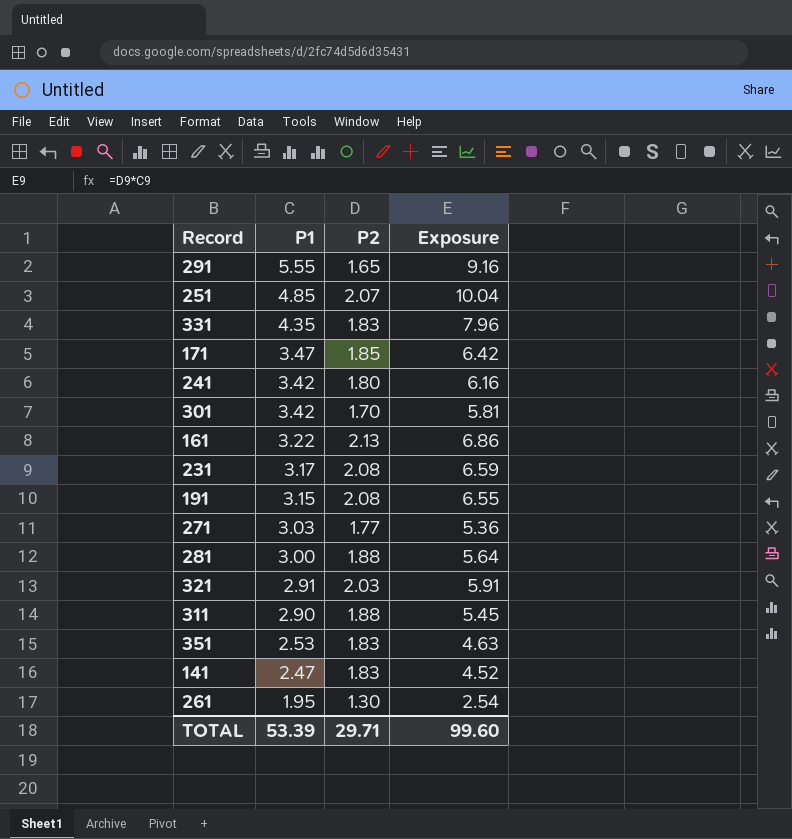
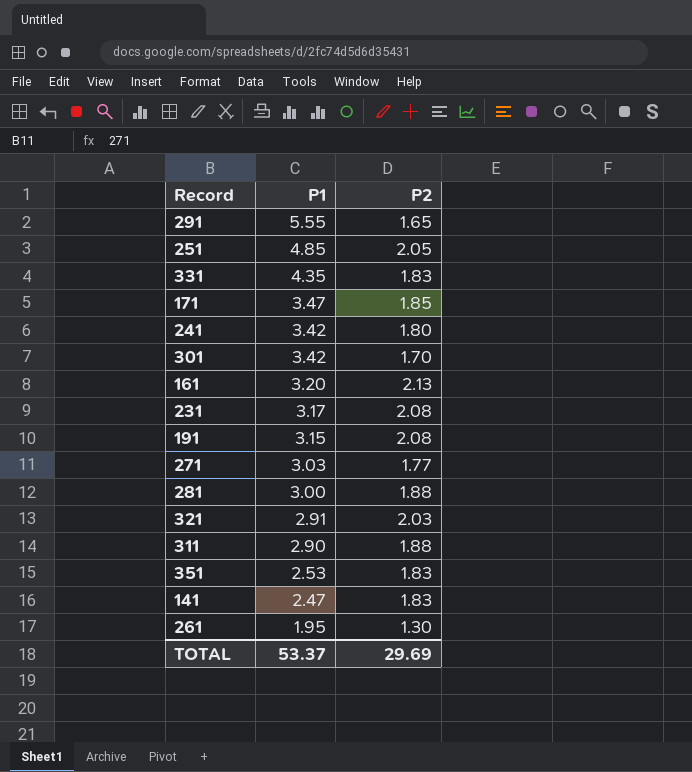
column Exposure | formula: [P1] * [P2] -> none
251 | P2: 2.07 -> 2.05
161 | P1: 3.22 -> 3.20
TOTAL | P1: 53.39 -> 53.37
TOTAL | P2: 29.71 -> 29.69

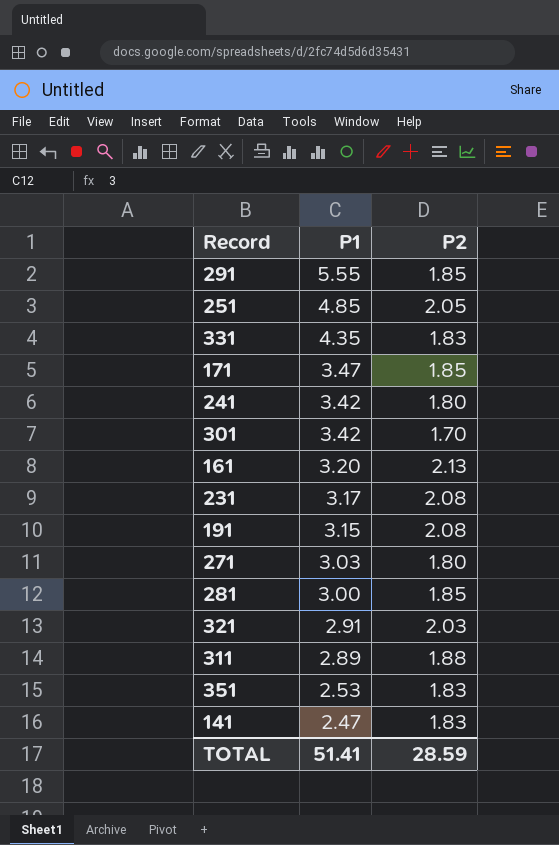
row 261: 1.95 | 1.30 -> none
291 | P2: 1.65 -> 1.85
271 | P2: 1.77 -> 1.80
281 | P2: 1.88 -> 1.85
311 | P1: 2.90 -> 2.89
TOTAL | P1: 53.37 -> 51.41
TOTAL | P2: 29.69 -> 28.59

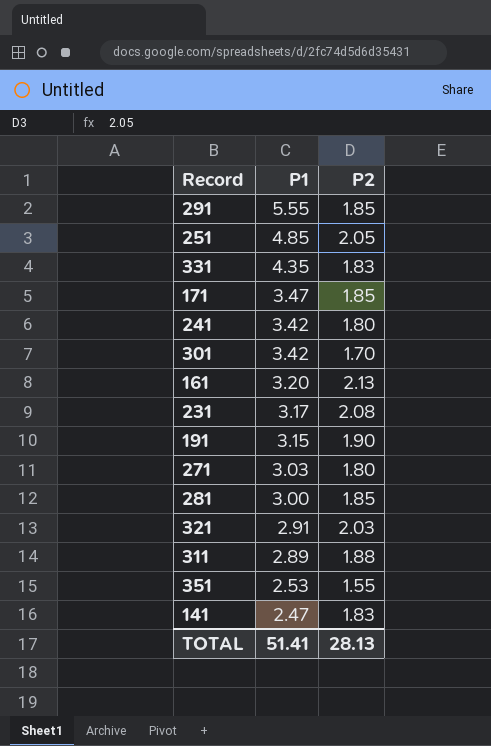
191 | P2: 2.08 -> 1.90
351 | P2: 1.83 -> 1.55
TOTAL | P2: 28.59 -> 28.13

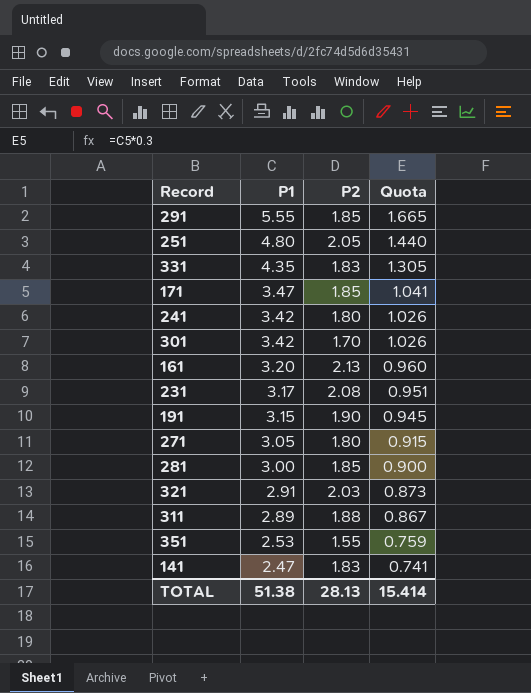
column Quota | formula: none -> [P1] * 0.3
251 | P1: 4.85 -> 4.80
271 | P1: 3.03 -> 3.05
TOTAL | P1: 51.41 -> 51.38

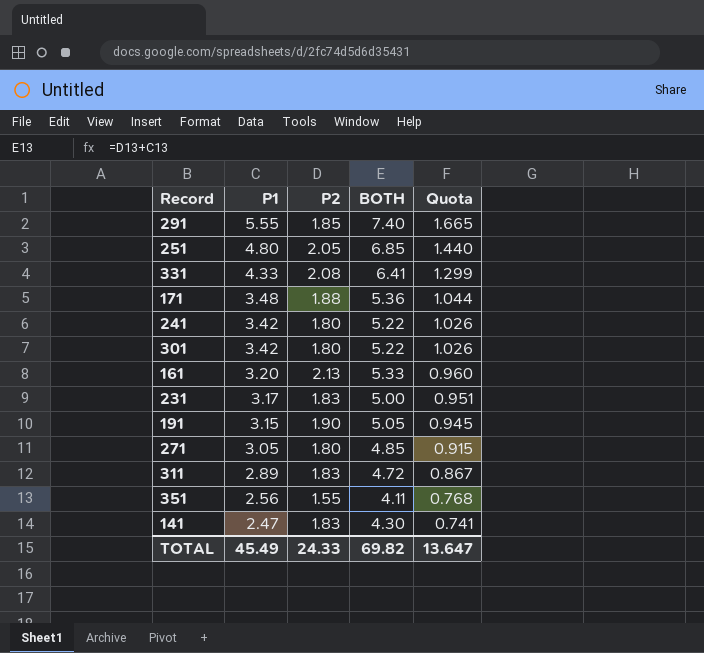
column BOTH | formula: none -> [P1] + [P2]
row 281: 3.00 | 1.85 | 0.900 -> none
row 321: 2.91 | 2.03 | 0.873 -> none
331 | P1: 4.35 -> 4.33
331 | P2: 1.83 -> 2.08
331 | Quota: 1.305 -> 1.299
171 | P1: 3.47 -> 3.48
171 | P2: 1.85 -> 1.88
171 | Quota: 1.041 -> 1.044
301 | P2: 1.70 -> 1.80
231 | P2: 2.08 -> 1.83
311 | P2: 1.88 -> 1.83
351 | P1: 2.53 -> 2.56
351 | Quota: 0.759 -> 0.768
TOTAL | P1: 51.38 -> 45.49
TOTAL | P2: 28.13 -> 24.33
TOTAL | Quota: 15.414 -> 13.647

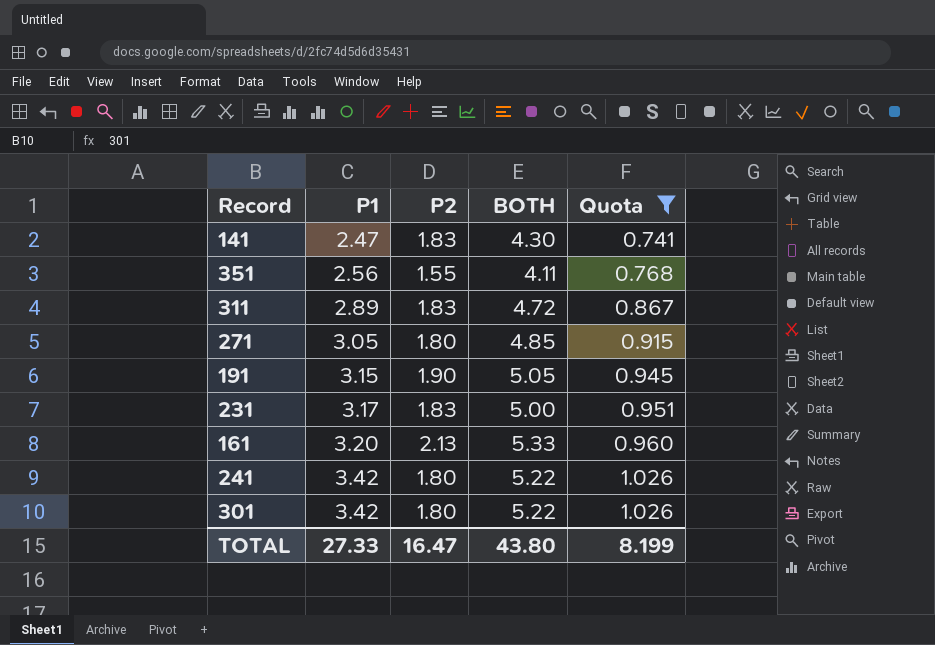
filter: none -> Quota <= 1.026
row order: P1 descending -> P1 ascending
TOTAL | P1: 45.49 -> 27.33
TOTAL | P2: 24.33 -> 16.47
TOTAL | BOTH: 69.82 -> 43.80
TOTAL | Quota: 13.647 -> 8.199

